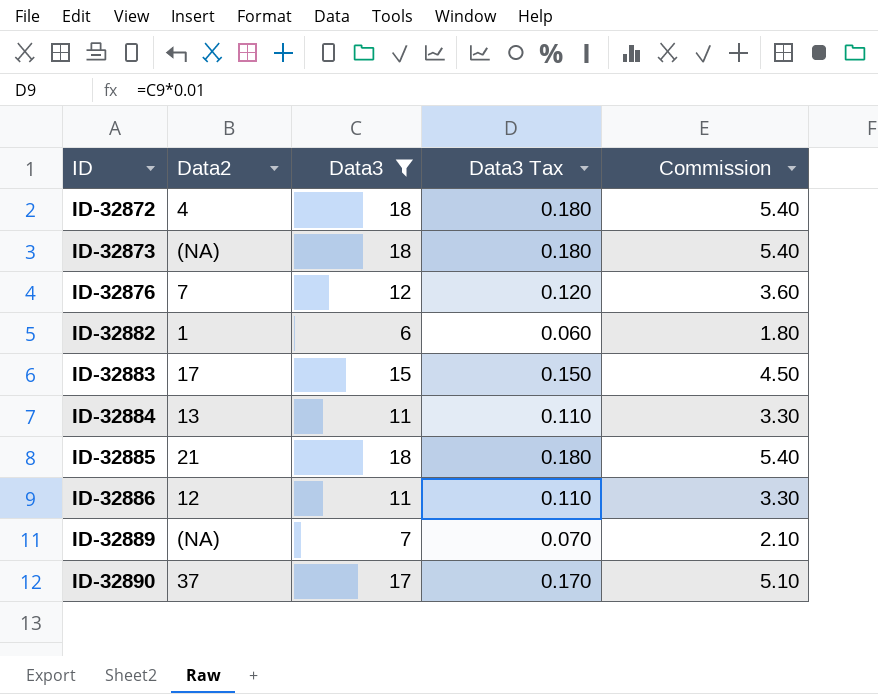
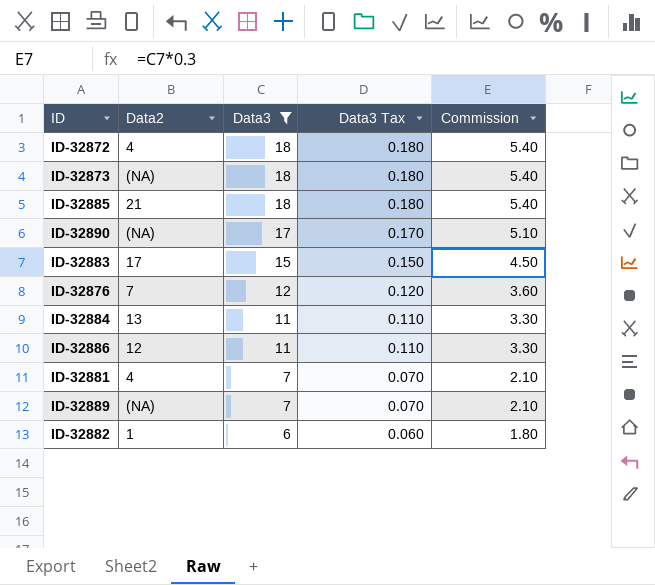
row order: ID ascending -> Data3 descending
ID-32890 | Data2: 37 -> (NA)
row ID-32881: none -> 4 | 7 | 0.070 | 2.10

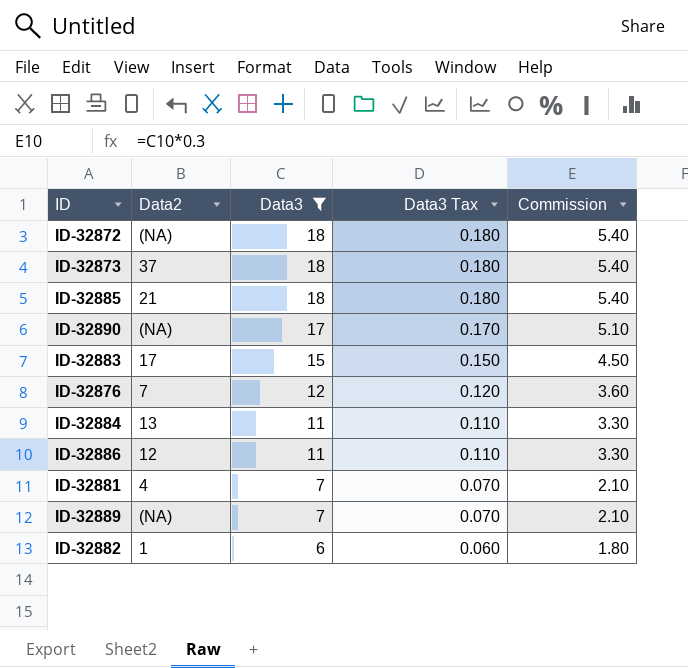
ID-32872 | Data2: 4 -> (NA)
ID-32873 | Data2: (NA) -> 37

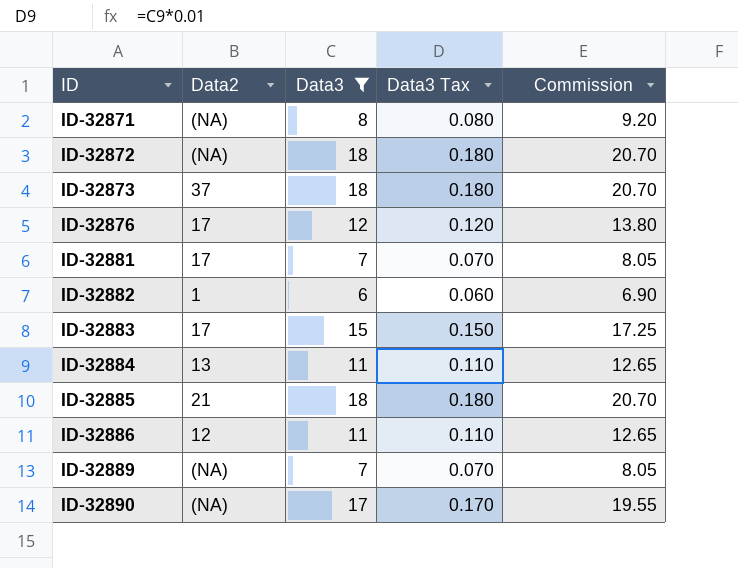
row order: Data3 descending -> ID ascending
column Commission | formula: [Data3] * 0.3 -> [Data3] * 1.15
row ID-32871: none -> (NA) | 8 | 0.080 | 9.20
ID-32876 | Data2: 7 -> 17
ID-32881 | Data2: 4 -> 17

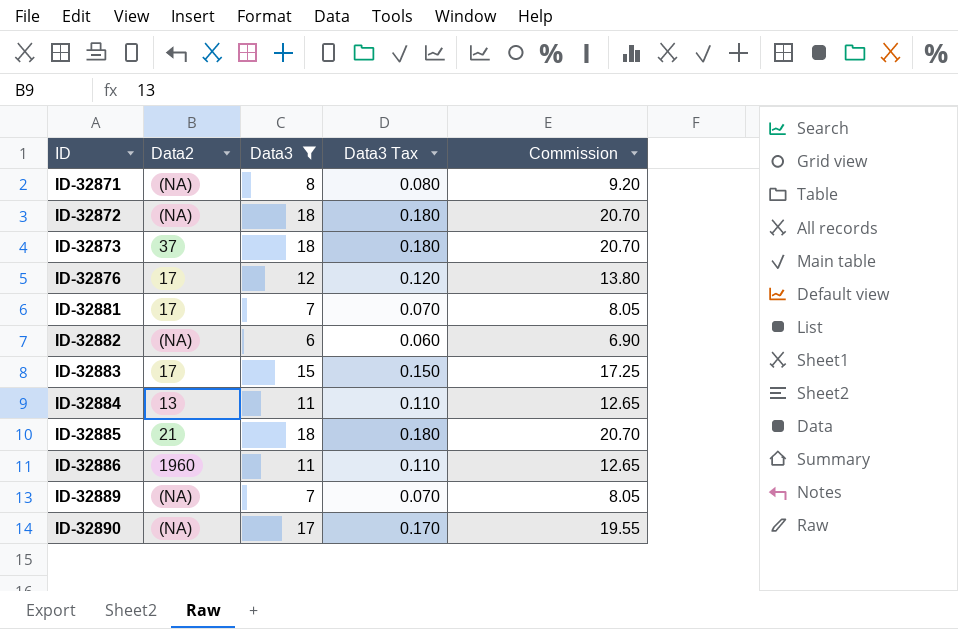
ID-32882 | Data2: 1 -> (NA)
ID-32886 | Data2: 12 -> 1960

